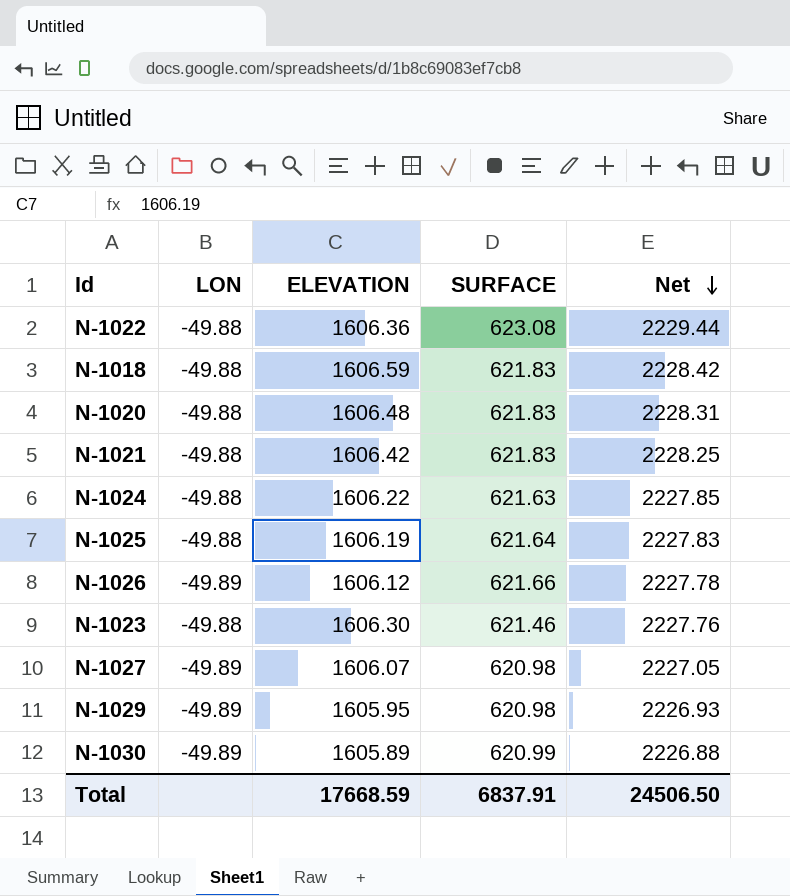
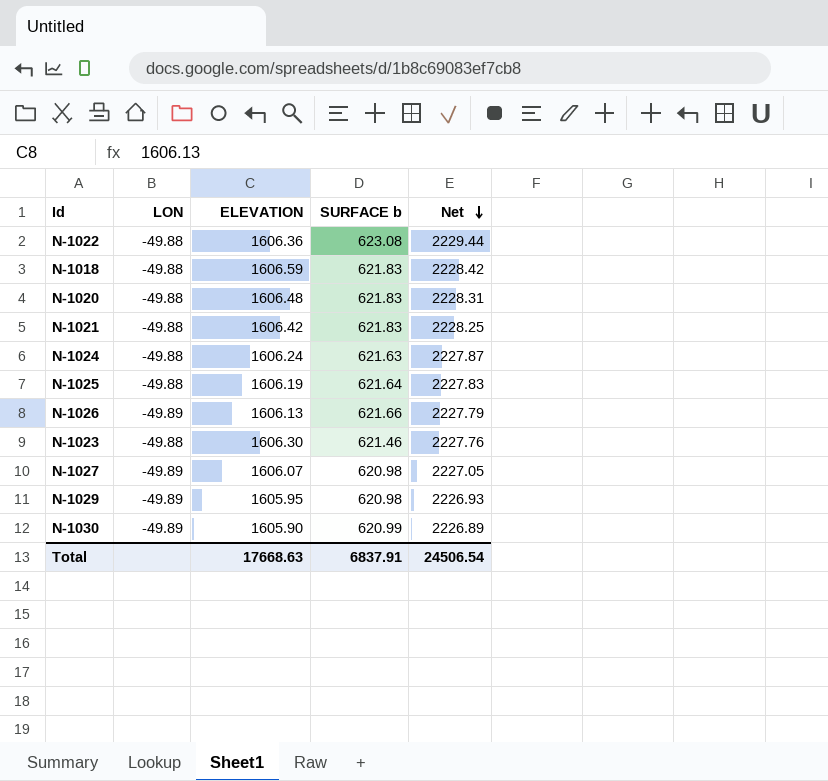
column name: SURFACE -> SURFACE b
N-1024 | ELEVATION: 1606.22 -> 1606.24
N-1024 | Net: 2227.85 -> 2227.87
N-1026 | ELEVATION: 1606.12 -> 1606.13
N-1026 | Net: 2227.78 -> 2227.79
N-1030 | ELEVATION: 1605.89 -> 1605.90
N-1030 | Net: 2226.88 -> 2226.89
Total | ELEVATION: 17668.59 -> 17668.63
Total | Net: 24506.50 -> 24506.54

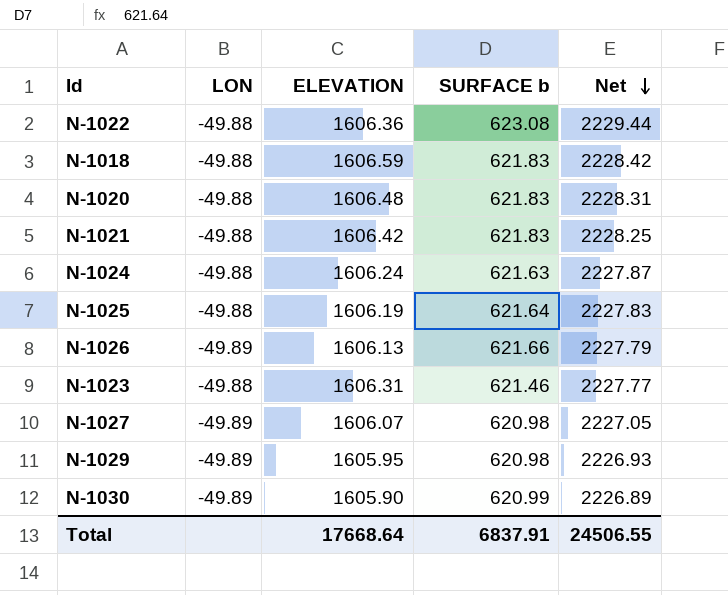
N-1023 | ELEVATION: 1606.30 -> 1606.31
N-1023 | Net: 2227.76 -> 2227.77
Total | ELEVATION: 17668.63 -> 17668.64
Total | Net: 24506.54 -> 24506.55

